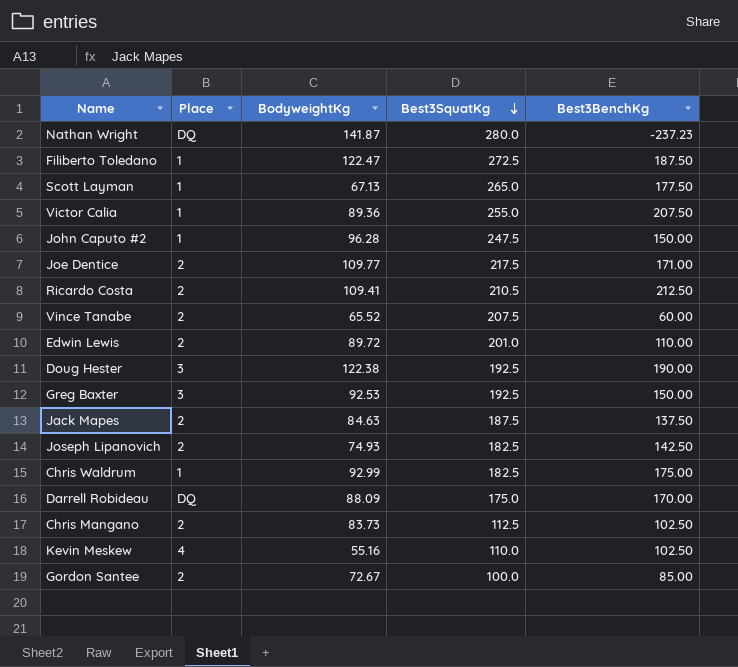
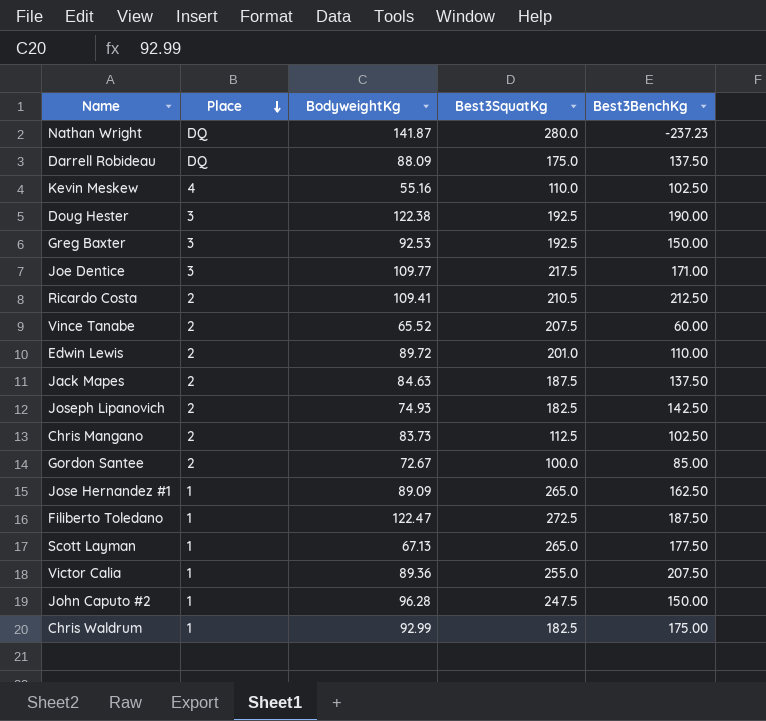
row order: Best3SquatKg descending -> Place descending
Darrell Robideau | Best3BenchKg: 170.00 -> 137.50
Joe Dentice | Place: 2 -> 3
row Jose Hernandez #1: none -> 1 | 89.09 | 265.0 | 162.50

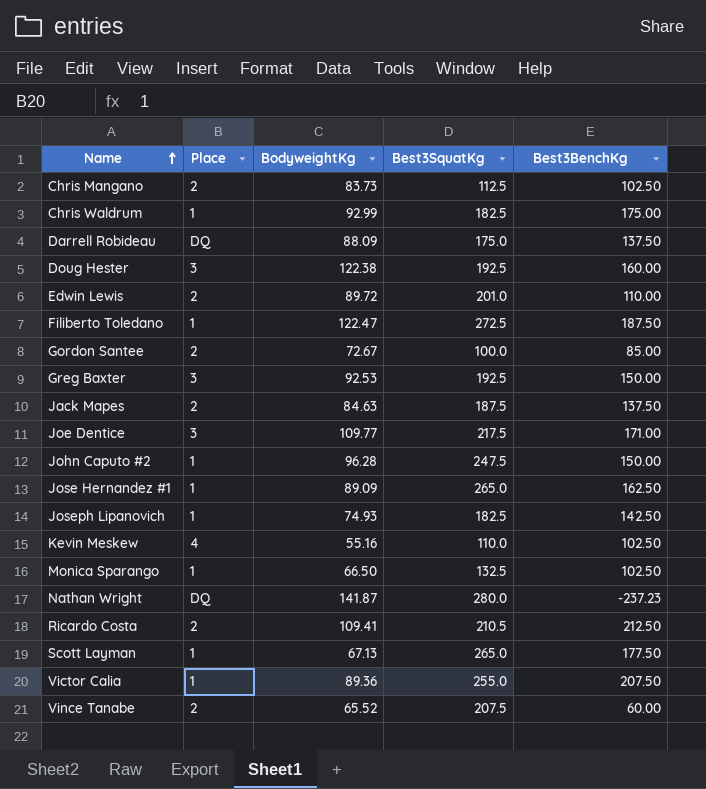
row order: Place descending -> Name ascending
Doug Hester | Best3BenchKg: 190.00 -> 160.00
Joseph Lipanovich | Place: 2 -> 1
row Monica Sparango: none -> 1 | 66.50 | 132.5 | 102.50

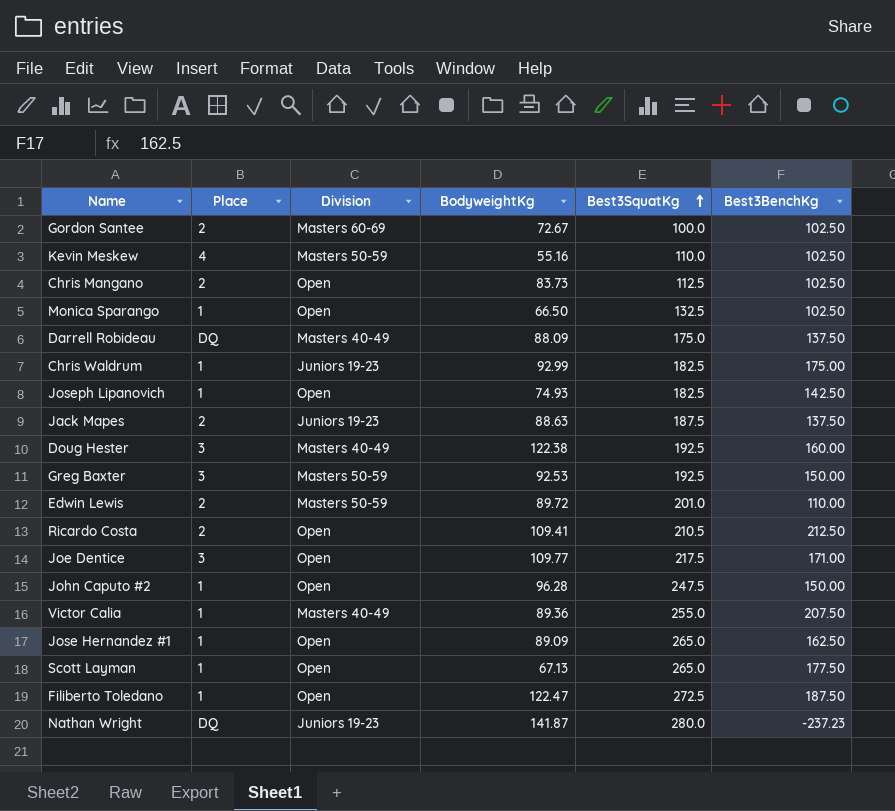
row order: Name ascending -> Best3SquatKg ascending
column Division | position: none -> 3
row Vince Tanabe: 2 | 65.52 | 207.5 | 60.00 -> none
Gordon Santee | Best3BenchKg: 85.00 -> 102.50
Jack Mapes | BodyweightKg: 84.63 -> 88.63

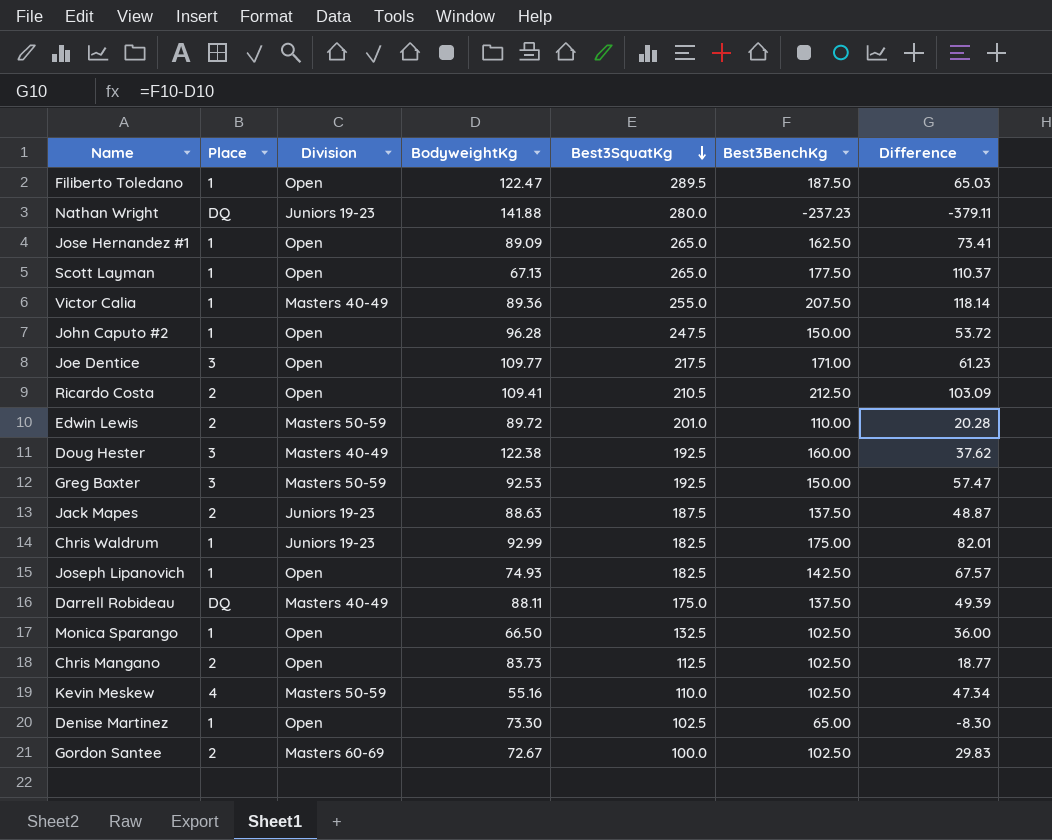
row order: Best3SquatKg ascending -> Best3SquatKg descending
column Difference | formula: none -> [Best3BenchKg] - [BodyweightKg]
Filiberto Toledano | Best3SquatKg: 272.5 -> 289.5
Nathan Wright | BodyweightKg: 141.87 -> 141.88
Darrell Robideau | BodyweightKg: 88.09 -> 88.11
row Denise Martinez: none -> 1 | Open | 73.30 | 102.5 | 65.00 | -8.30

